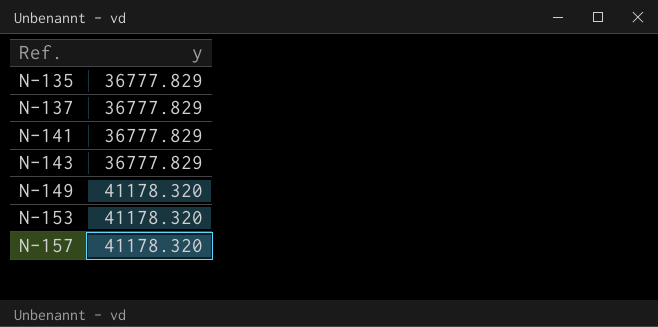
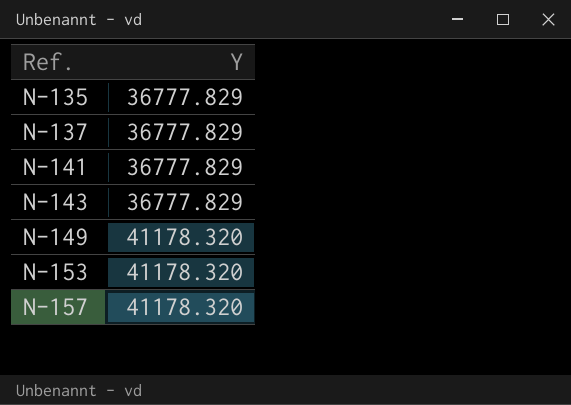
column name: y -> Y

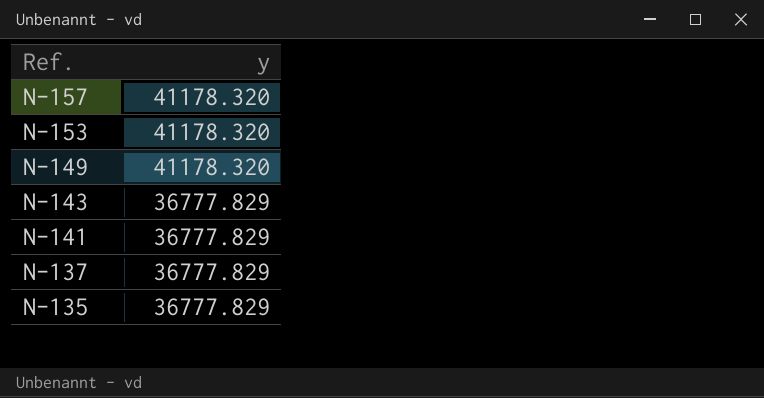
row order: Ref. ascending -> Ref. descending
column name: Y -> y

